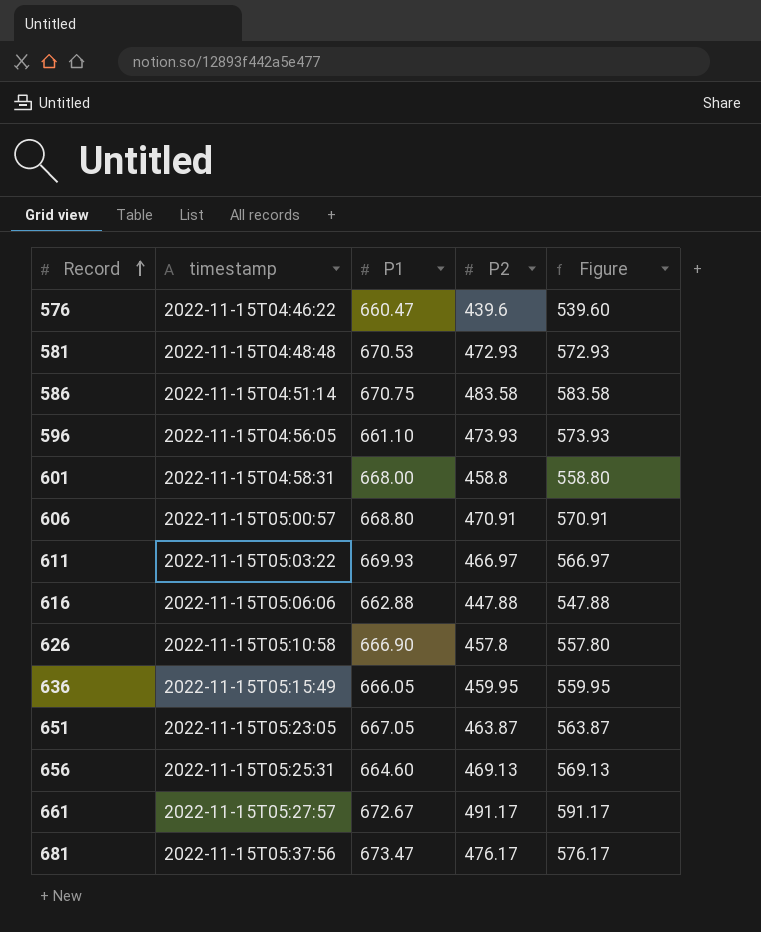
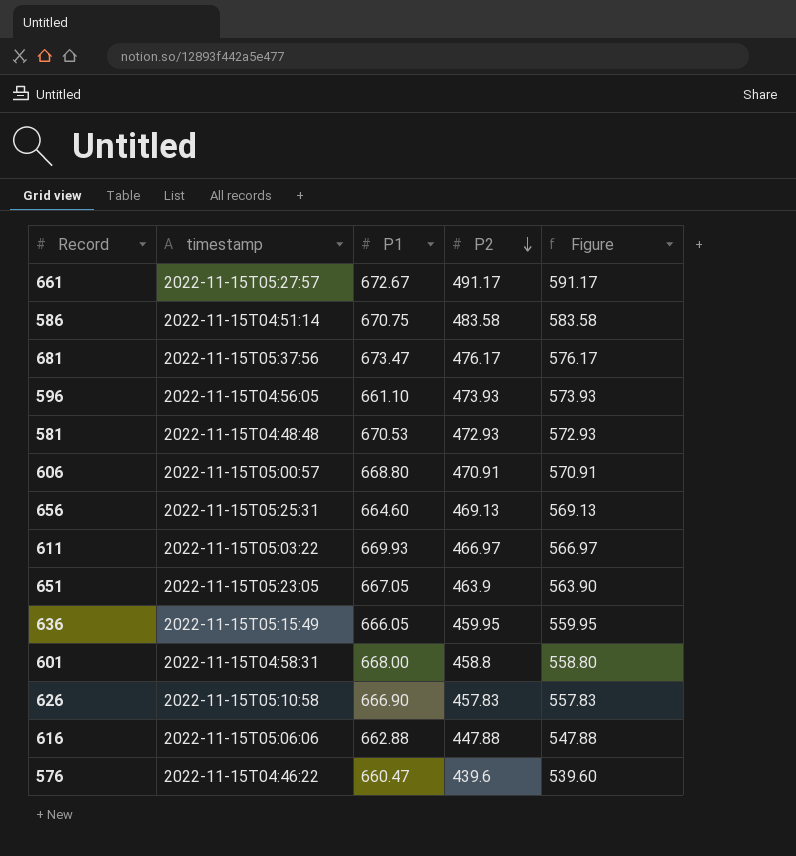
row order: Record ascending -> P2 descending
651 | P2: 463.87 -> 463.9
651 | Figure: 563.87 -> 563.90
626 | P2: 457.8 -> 457.83
626 | Figure: 557.80 -> 557.83

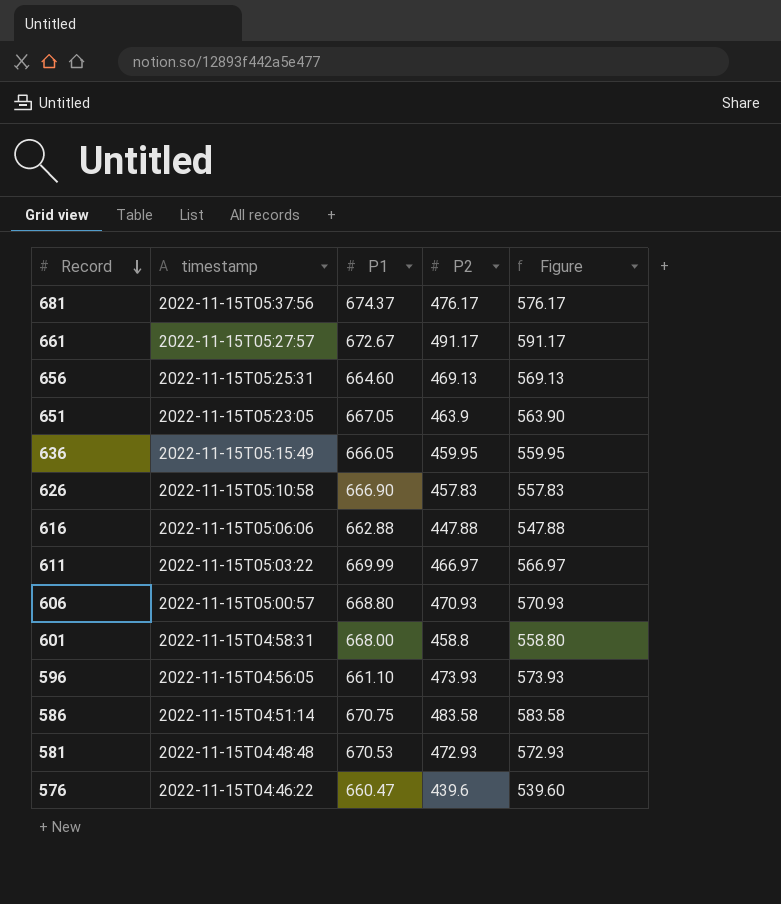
row order: P2 descending -> Record descending
681 | P1: 673.47 -> 674.37
611 | P1: 669.93 -> 669.99
606 | P2: 470.91 -> 470.93
606 | Figure: 570.91 -> 570.93

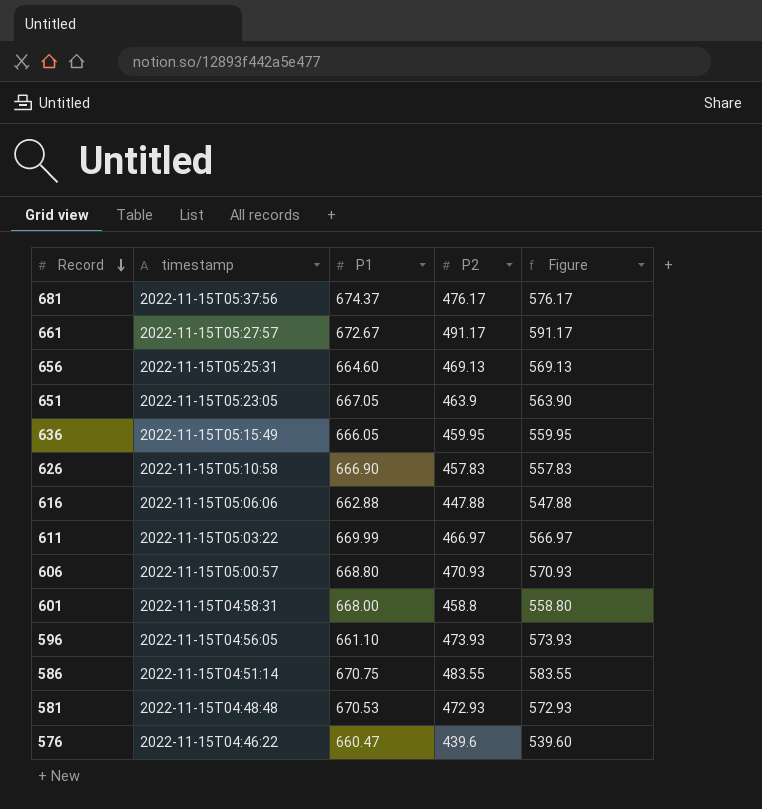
586 | P2: 483.58 -> 483.55
586 | Figure: 583.58 -> 583.55

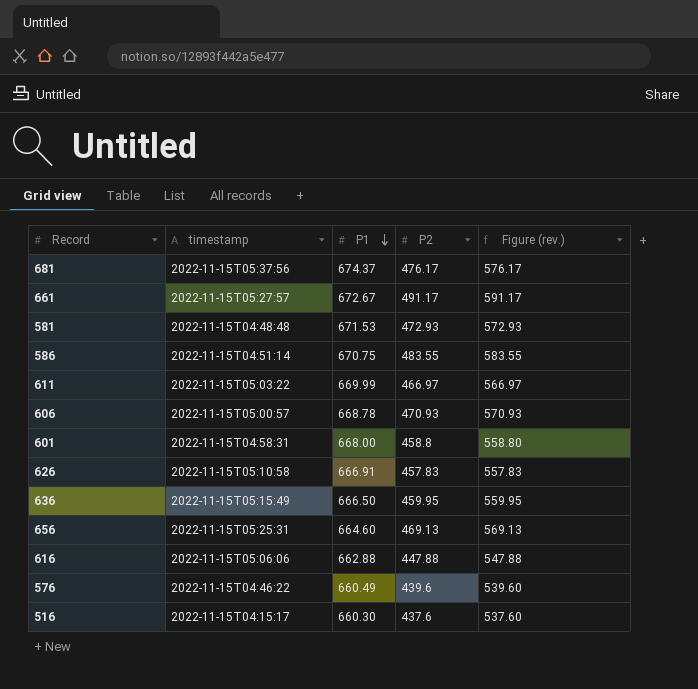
row order: Record descending -> P1 descending
column name: Figure -> Figure (rev.)
row 651: 2022-11-15T05:23:05 | 667.05 | 463.9 | 563.90 -> none
row 596: 2022-11-15T04:56:05 | 661.10 | 473.93 | 573.93 -> none
581 | P1: 670.53 -> 671.53
606 | P1: 668.80 -> 668.78
626 | P1: 666.90 -> 666.91
636 | P1: 666.05 -> 666.50
576 | P1: 660.47 -> 660.49
row 516: none -> 2022-11-15T04:15:17 | 660.30 | 437.6 | 537.60

